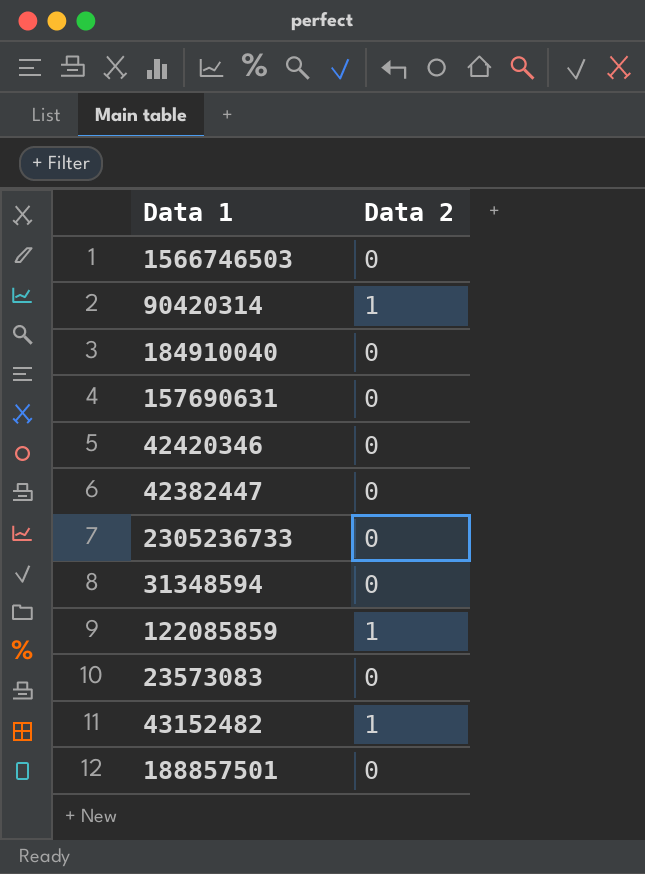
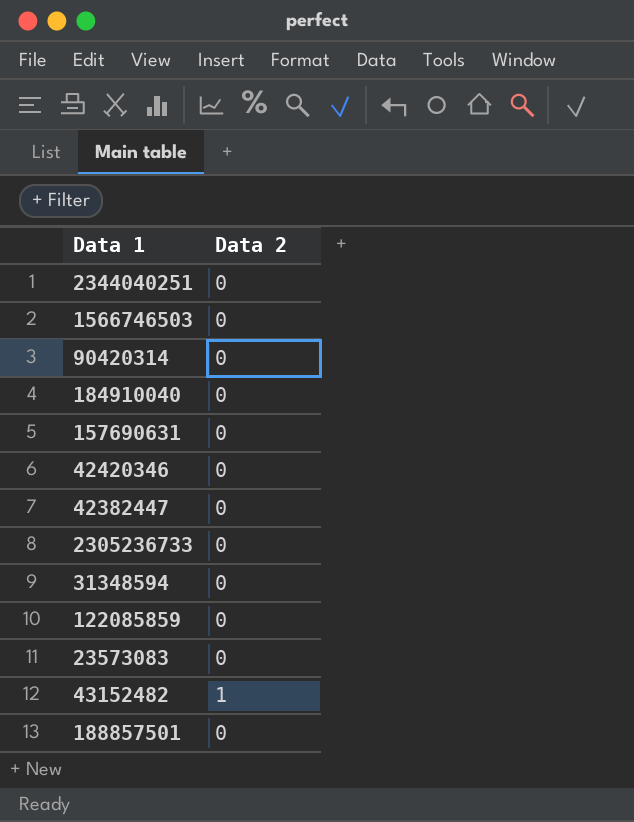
row 2344040251: none -> 0
90420314 | Data 2: 1 -> 0
122085859 | Data 2: 1 -> 0

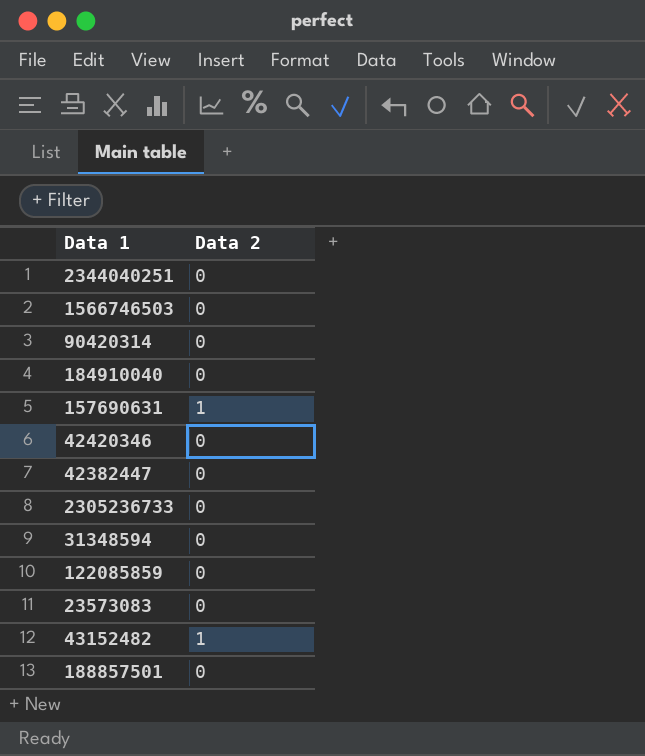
157690631 | Data 2: 0 -> 1

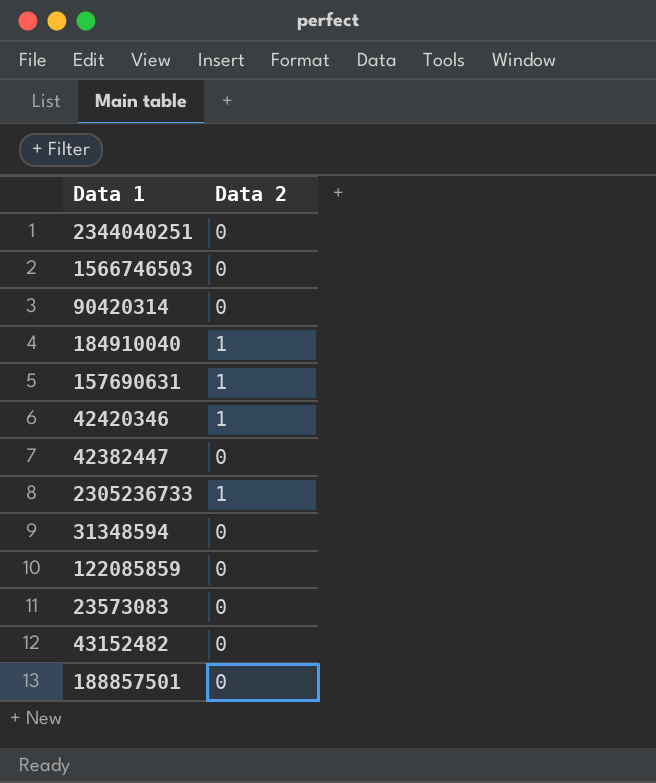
184910040 | Data 2: 0 -> 1
42420346 | Data 2: 0 -> 1
2305236733 | Data 2: 0 -> 1
43152482 | Data 2: 1 -> 0

